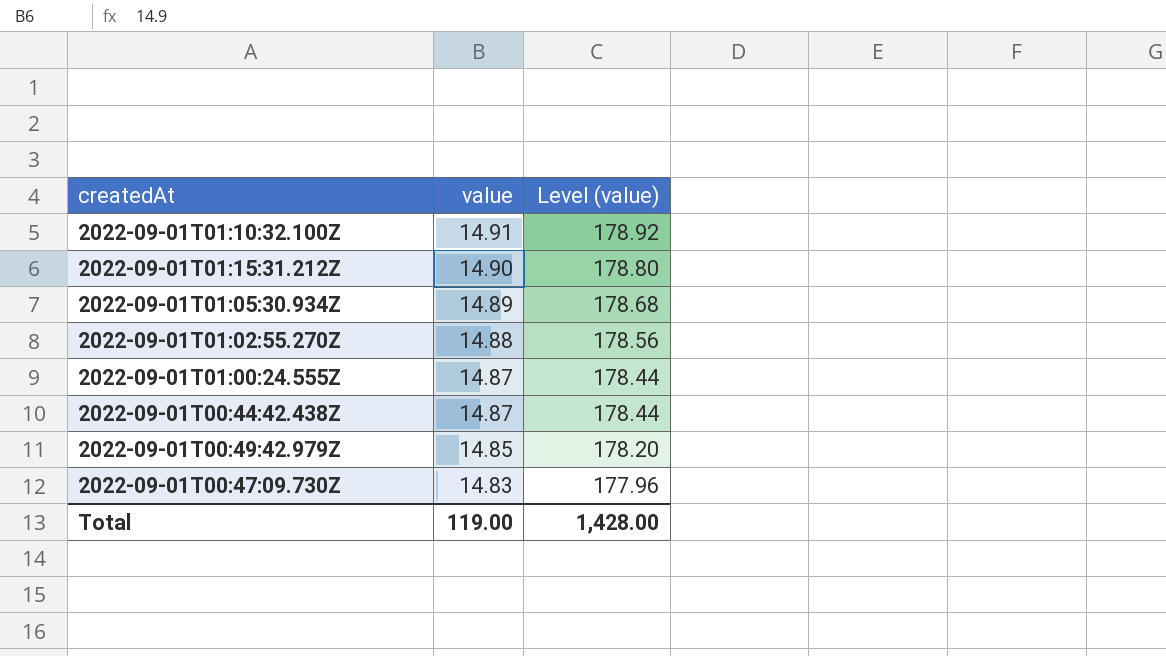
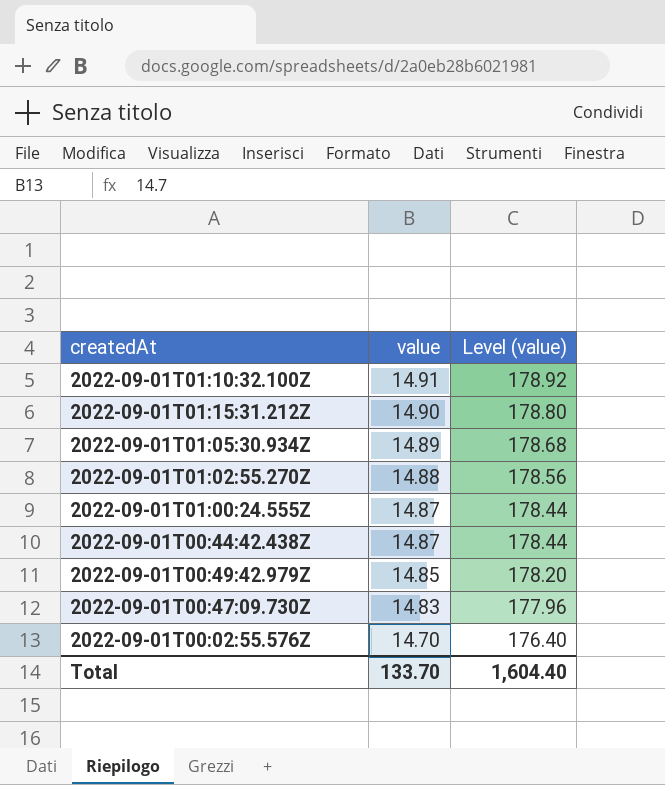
row 2022-09-01T00:02:55.576Z: none -> 14.70 | 176.40
Total | value: 119.00 -> 133.70
Total | Level (value): 1,428.00 -> 1,604.40

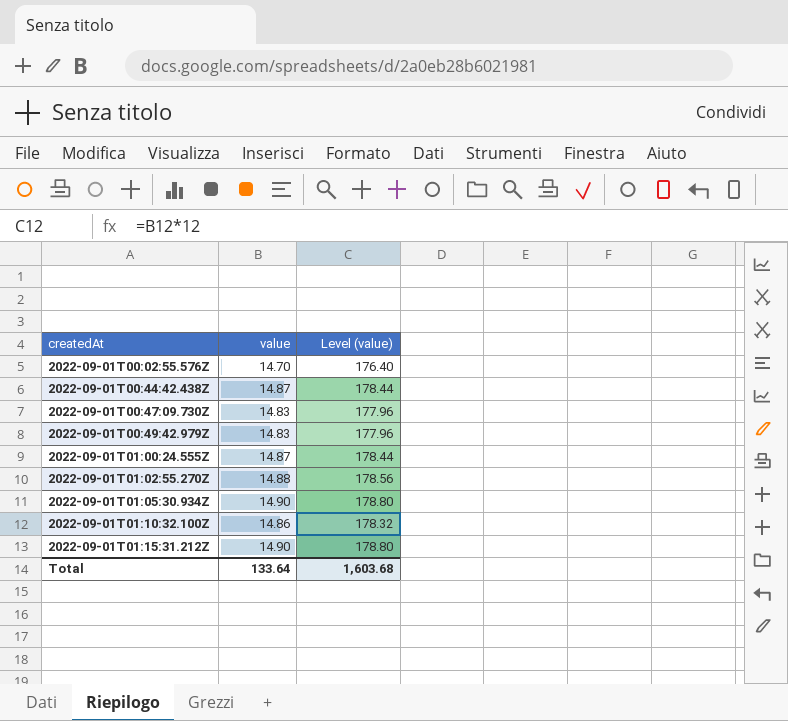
row order: value descending -> createdAt ascending
2022-09-01T00:49:42.979Z | value: 14.85 -> 14.83
2022-09-01T00:49:42.979Z | Level (value): 178.20 -> 177.96
2022-09-01T01:05:30.934Z | value: 14.89 -> 14.90
2022-09-01T01:05:30.934Z | Level (value): 178.68 -> 178.80
2022-09-01T01:10:32.100Z | value: 14.91 -> 14.86
2022-09-01T01:10:32.100Z | Level (value): 178.92 -> 178.32
Total | value: 133.70 -> 133.64
Total | Level (value): 1,604.40 -> 1,603.68

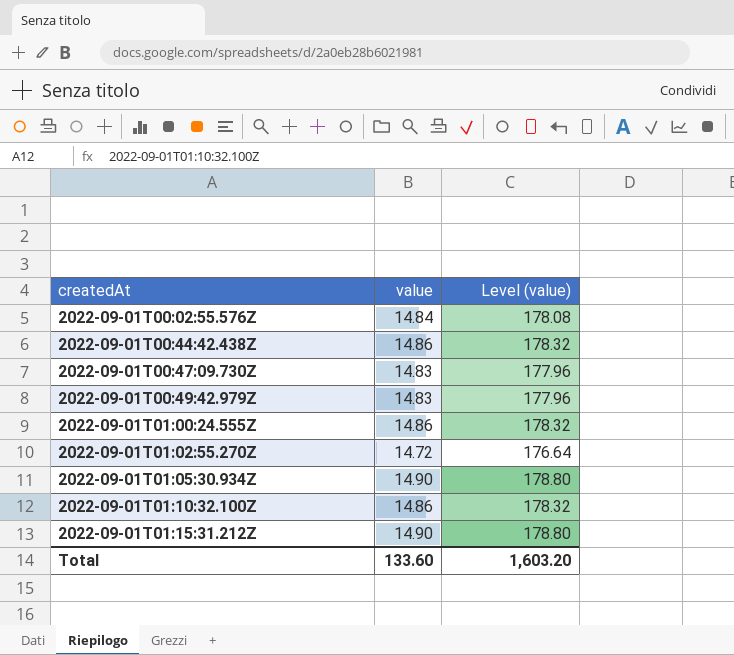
2022-09-01T00:02:55.576Z | value: 14.70 -> 14.84
2022-09-01T00:02:55.576Z | Level (value): 176.40 -> 178.08
2022-09-01T00:44:42.438Z | value: 14.87 -> 14.86
2022-09-01T00:44:42.438Z | Level (value): 178.44 -> 178.32
2022-09-01T01:00:24.555Z | value: 14.87 -> 14.86
2022-09-01T01:00:24.555Z | Level (value): 178.44 -> 178.32
2022-09-01T01:02:55.270Z | value: 14.88 -> 14.72
2022-09-01T01:02:55.270Z | Level (value): 178.56 -> 176.64
Total | value: 133.64 -> 133.60
Total | Level (value): 1,603.68 -> 1,603.20

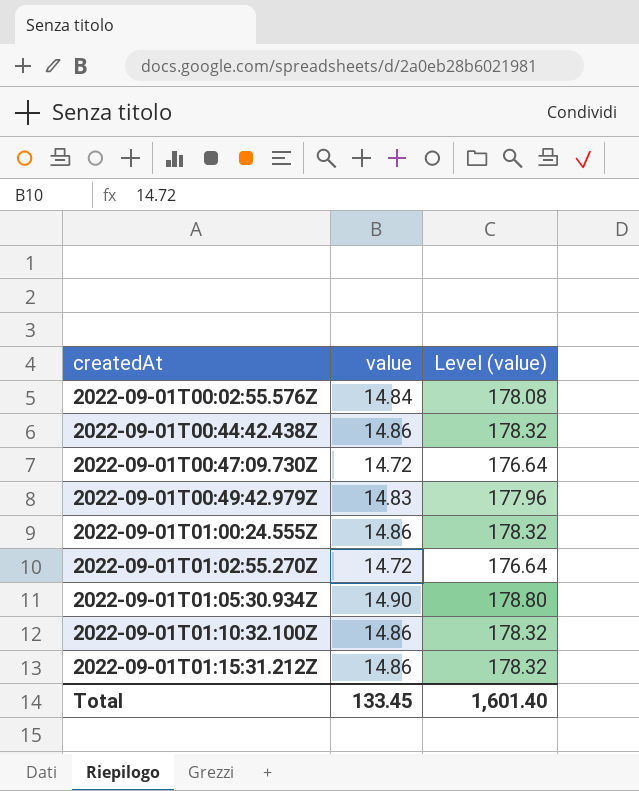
2022-09-01T00:47:09.730Z | value: 14.83 -> 14.72
2022-09-01T00:47:09.730Z | Level (value): 177.96 -> 176.64
2022-09-01T01:15:31.212Z | value: 14.90 -> 14.86
2022-09-01T01:15:31.212Z | Level (value): 178.80 -> 178.32
Total | value: 133.60 -> 133.45
Total | Level (value): 1,603.20 -> 1,601.40

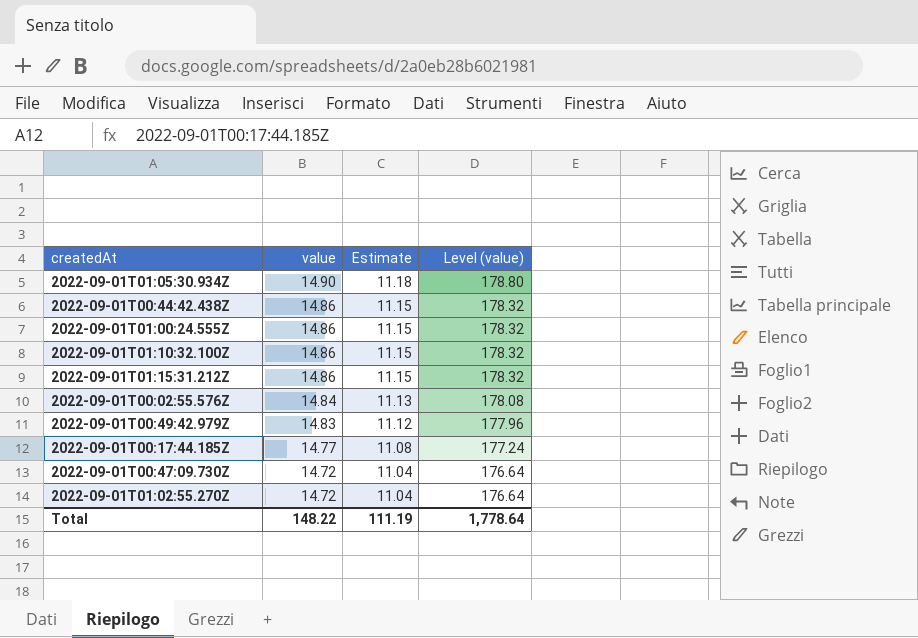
row order: createdAt ascending -> value descending
column Estimate | formula: none -> [value] * 0.75
row 2022-09-01T00:17:44.185Z: none -> 14.77 | 11.08 | 177.24
Total | value: 133.45 -> 148.22
Total | Level (value): 1,601.40 -> 1,778.64

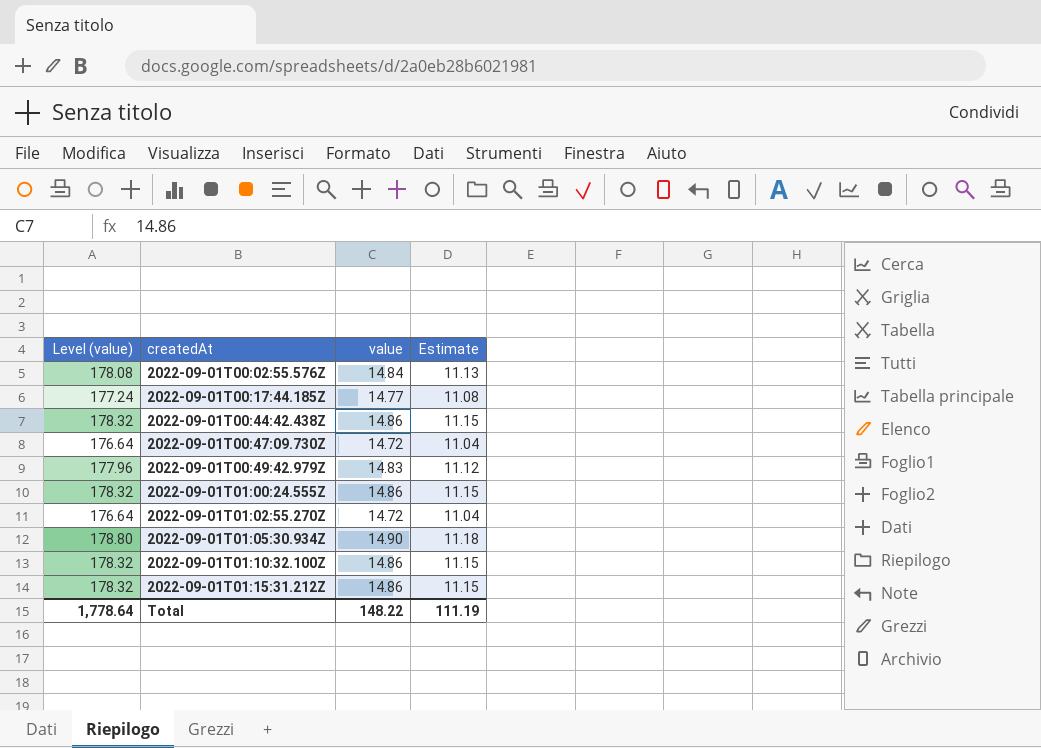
row order: value descending -> createdAt ascending
column Level (value) | position: 4 -> 1

